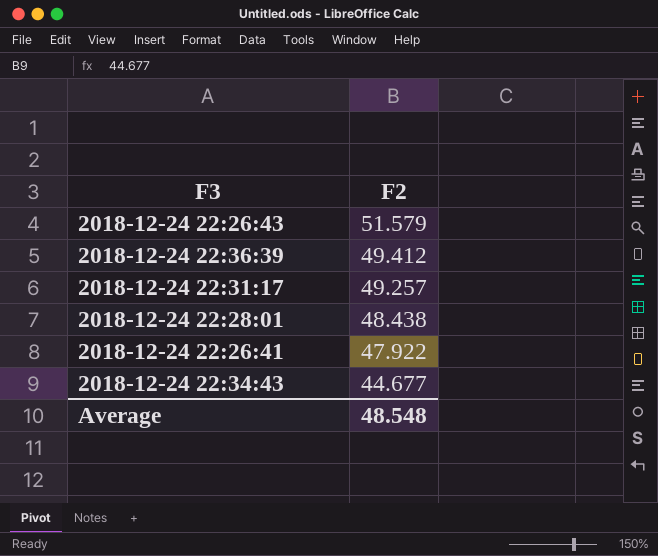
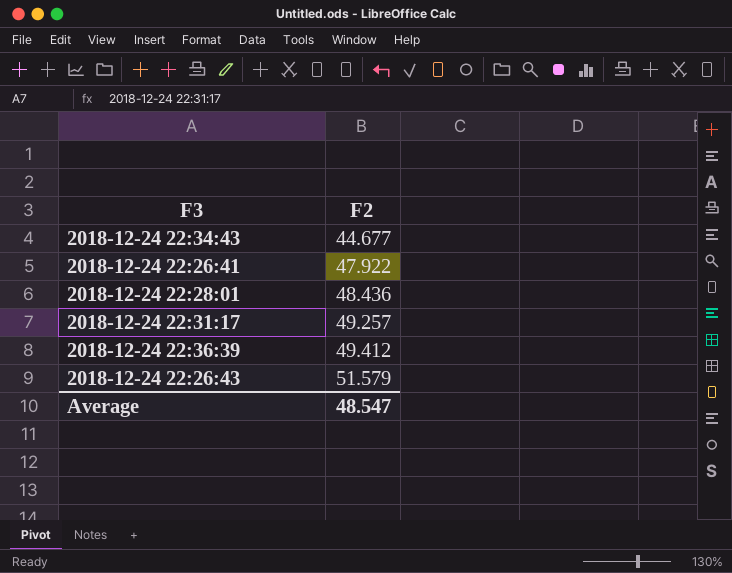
row order: F2 descending -> F2 ascending
2018-12-24 22:28:01 | F2: 48.438 -> 48.436
Average | F2: 48.548 -> 48.547

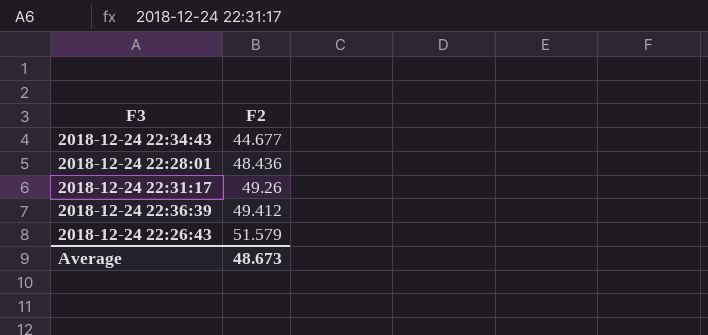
row 2018-12-24 22:26:41: 47.922 -> none
2018-12-24 22:31:17 | F2: 49.257 -> 49.26
Average | F2: 48.547 -> 48.673

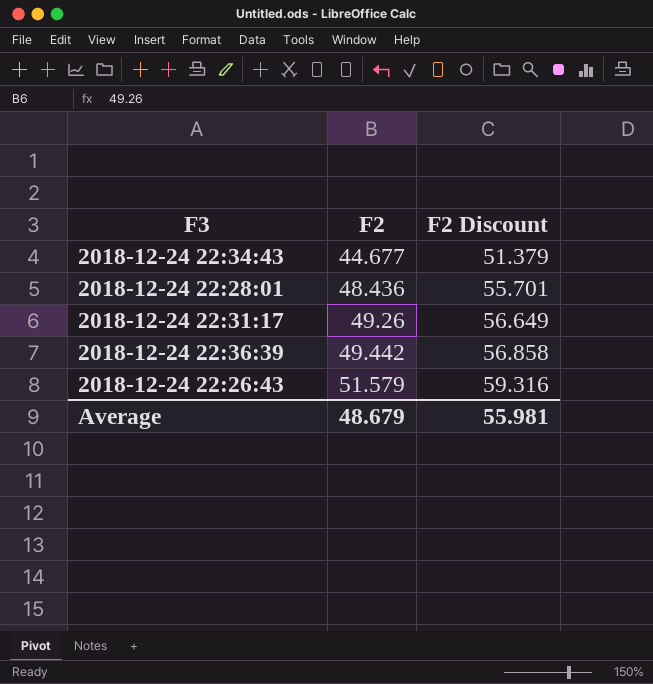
column F2 Discount | formula: none -> [F2] * 1.15
2018-12-24 22:36:39 | F2: 49.412 -> 49.442
Average | F2: 48.673 -> 48.679

